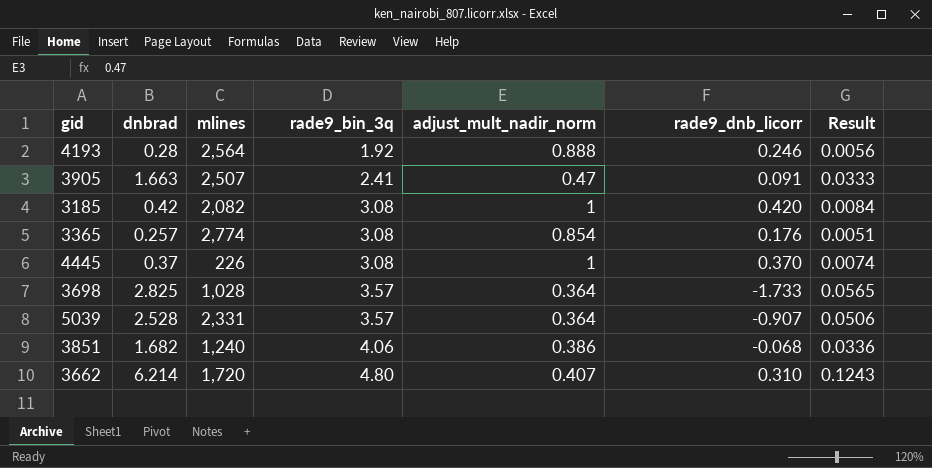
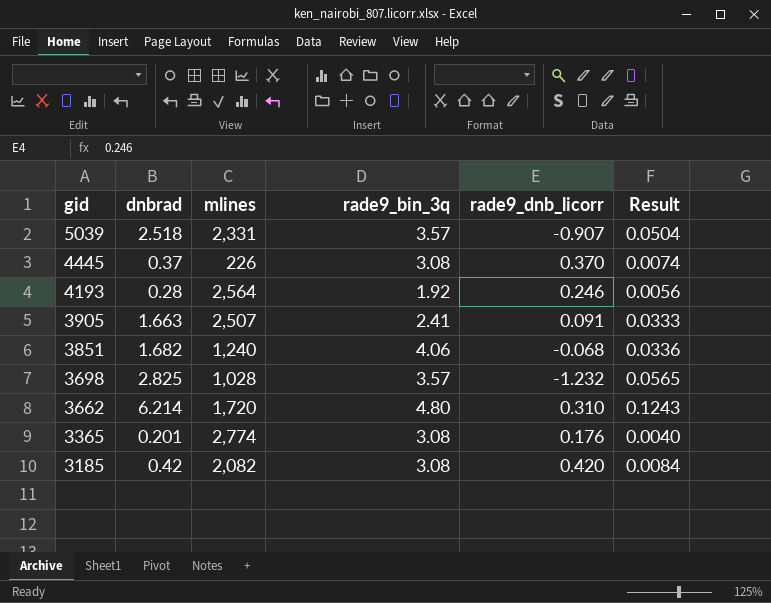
row order: rade9_bin_3q ascending -> gid descending
column adjust_mult_nadir_norm | position: 5 -> none
5039 | dnbrad: 2.528 -> 2.518
5039 | Result: 0.0506 -> 0.0504
3698 | rade9_dnb_licorr: -1.733 -> -1.232
3365 | dnbrad: 0.257 -> 0.201
3365 | Result: 0.0051 -> 0.0040

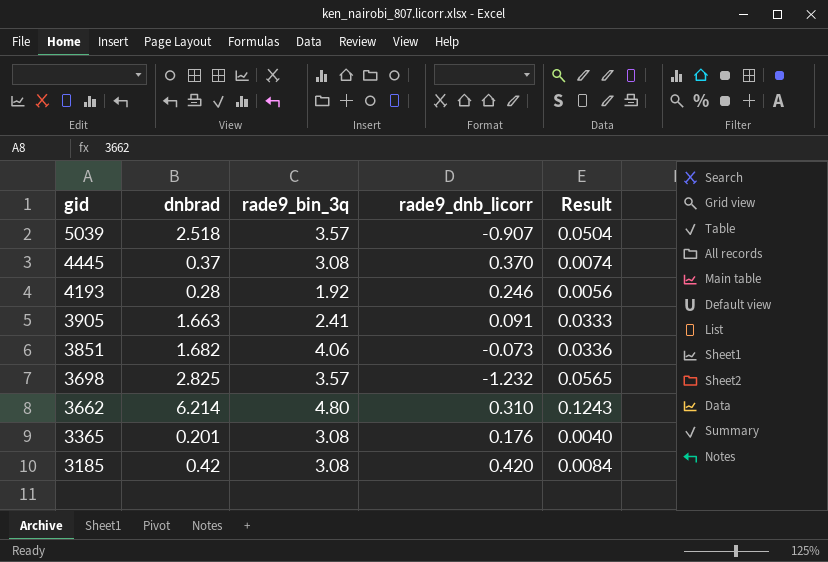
column mlines | position: 3 -> none
3851 | rade9_dnb_licorr: -0.068 -> -0.073

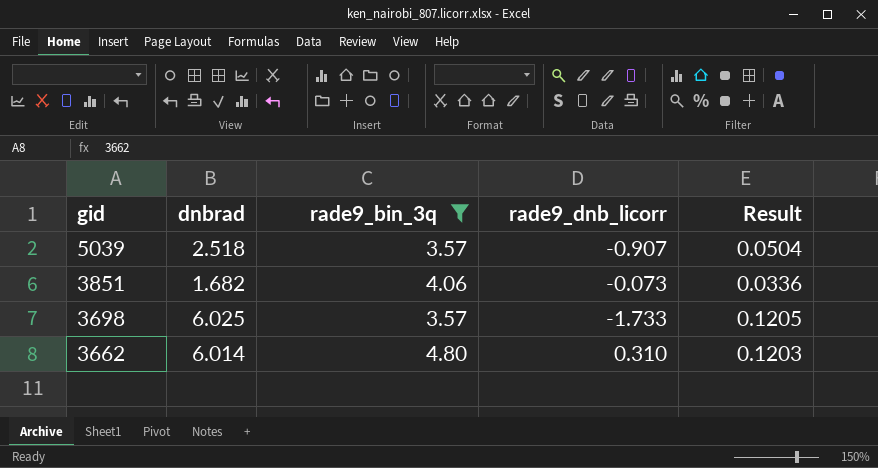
filter: none -> rade9_bin_3q >= 3.57
3698 | dnbrad: 2.825 -> 6.025
3698 | rade9_dnb_licorr: -1.232 -> -1.733
3698 | Result: 0.0565 -> 0.1205
3662 | dnbrad: 6.214 -> 6.014
3662 | Result: 0.1243 -> 0.1203

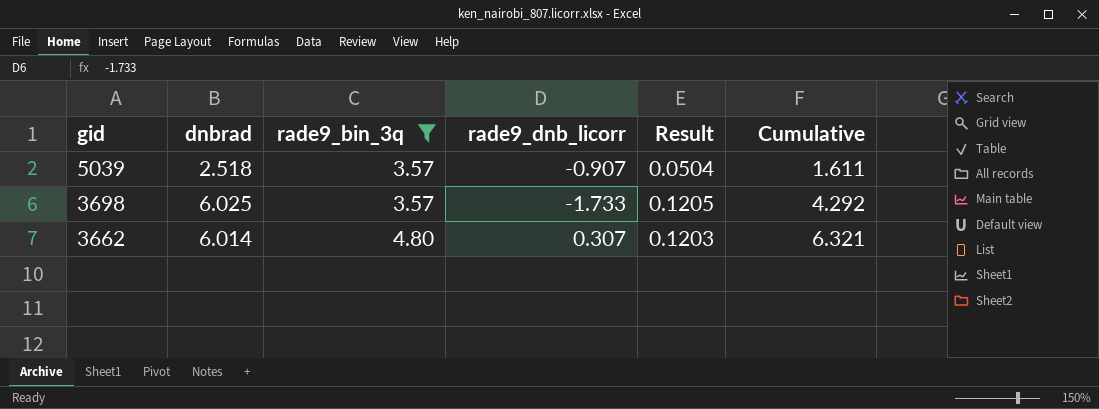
column Cumulative | formula: none -> [dnbrad] + [rade9_dnb_licorr]
row 3851: 1.682 | 4.06 | -0.073 | 0.0336 -> none
3662 | rade9_dnb_licorr: 0.310 -> 0.307

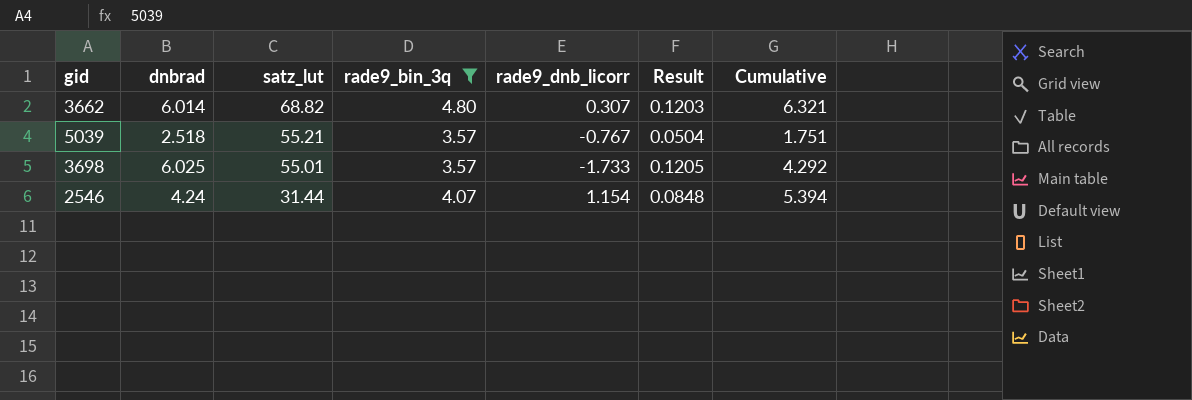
row order: gid descending -> satz_lut descending
column satz_lut | position: none -> 3
5039 | rade9_dnb_licorr: -0.907 -> -0.767
5039 | Cumulative: 1.611 -> 1.751
row 2546: none -> 4.24 | 31.44 | 4.07 | 1.154 | 0.0848 | 5.394

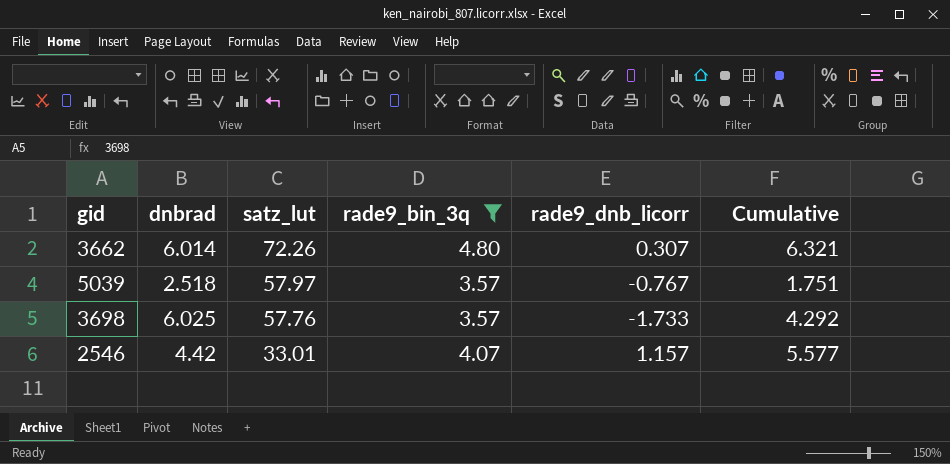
column Result | formula: [dnbrad] * 0.02 -> none
3662 | satz_lut: 68.82 -> 72.26
5039 | satz_lut: 55.21 -> 57.97
3698 | satz_lut: 55.01 -> 57.76
2546 | dnbrad: 4.24 -> 4.42
2546 | satz_lut: 31.44 -> 33.01
2546 | rade9_dnb_licorr: 1.154 -> 1.157
2546 | Cumulative: 5.394 -> 5.577

